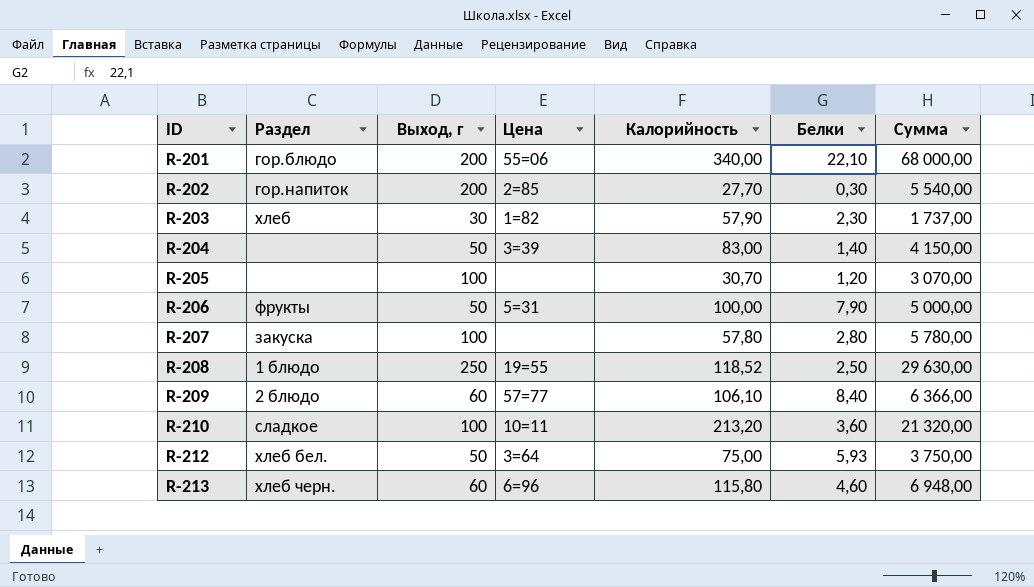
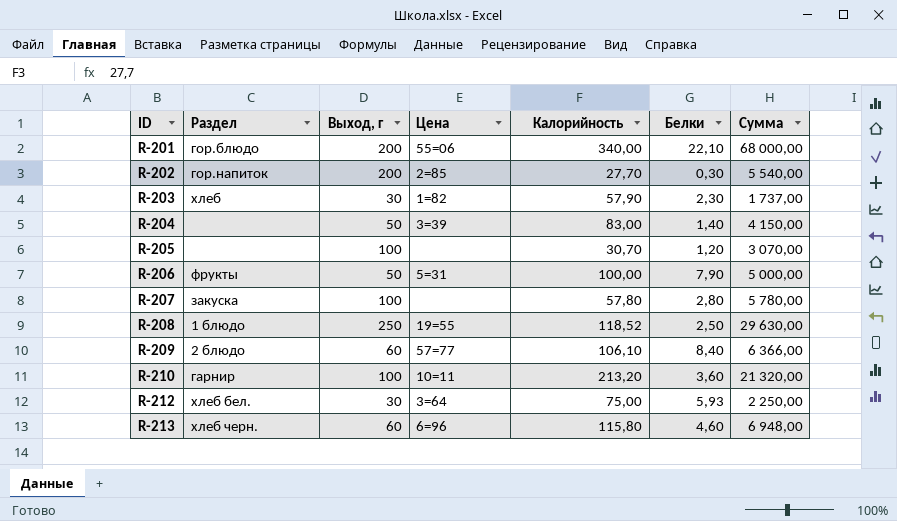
R-210 | Раздел: сладкое -> гарнир
R-212 | Выход, г: 50 -> 30
R-212 | Сумма: 3 750,00 -> 2 250,00

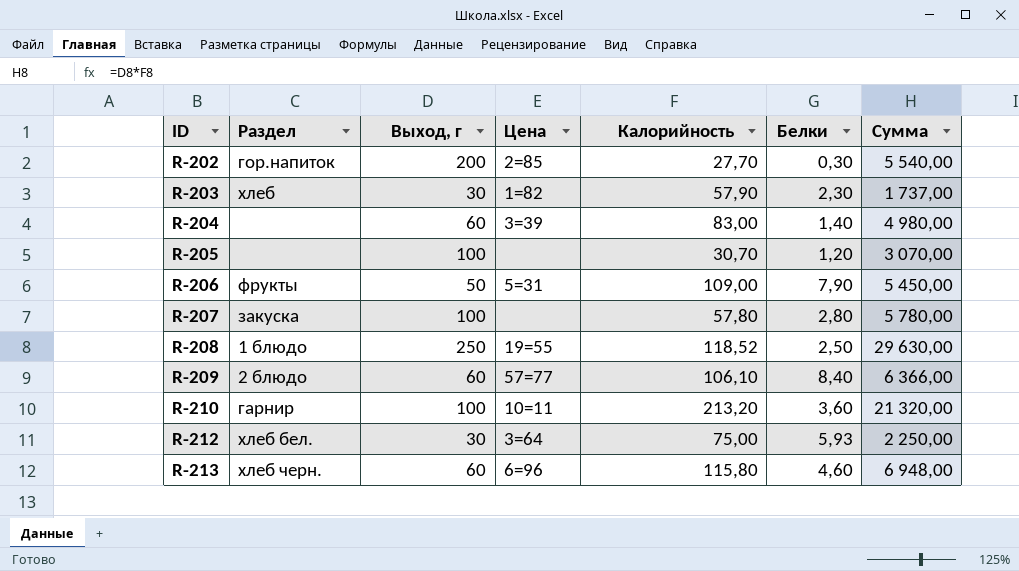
row R-201: гор.блюдо | 200 | 55=06 | 340,00 | 22,10 | 68 000,00 -> none
R-204 | Выход, г: 50 -> 60
R-204 | Сумма: 4 150,00 -> 4 980,00
R-206 | Калорийность: 100,00 -> 109,00
R-206 | Сумма: 5 000,00 -> 5 450,00

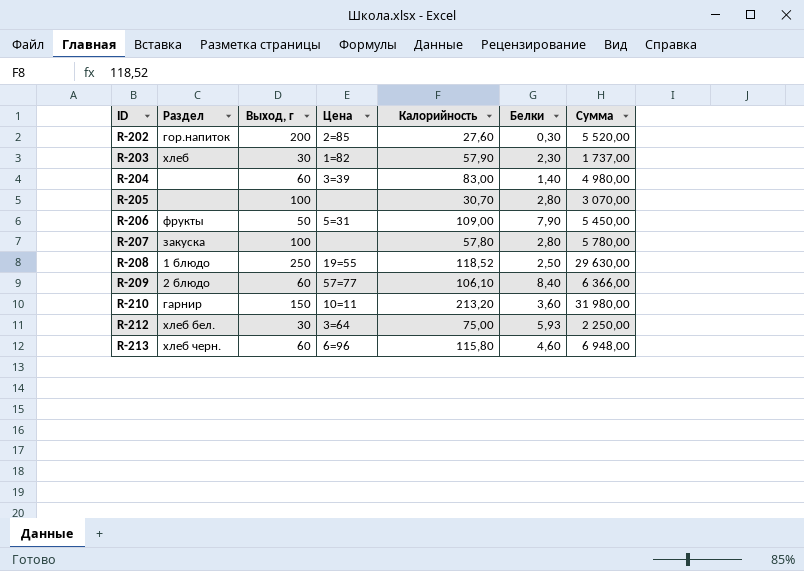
R-202 | Калорийность: 27,70 -> 27,60
R-202 | Сумма: 5 540,00 -> 5 520,00
R-205 | Белки: 1,20 -> 2,80
R-210 | Выход, г: 100 -> 150
R-210 | Сумма: 21 320,00 -> 31 980,00

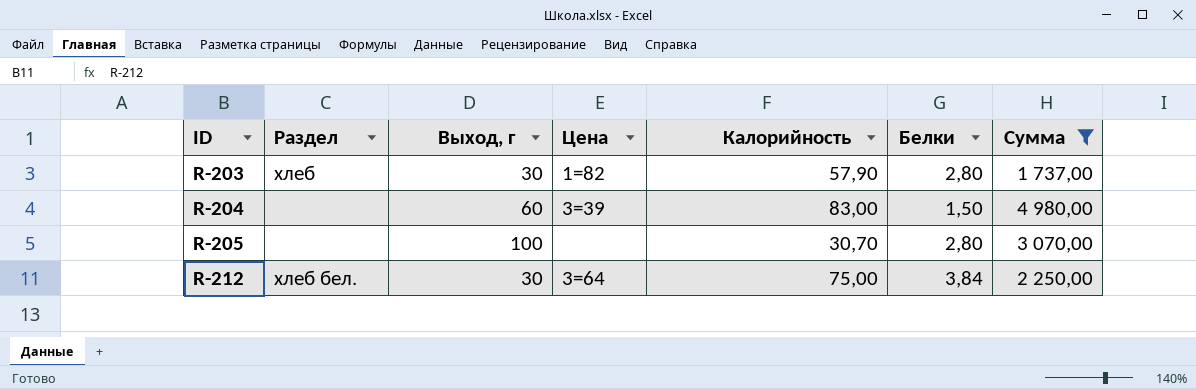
filter: none -> Сумма <= 4 980,00
R-203 | Белки: 2,30 -> 2,80
R-204 | Белки: 1,40 -> 1,50
R-212 | Белки: 5,93 -> 3,84

